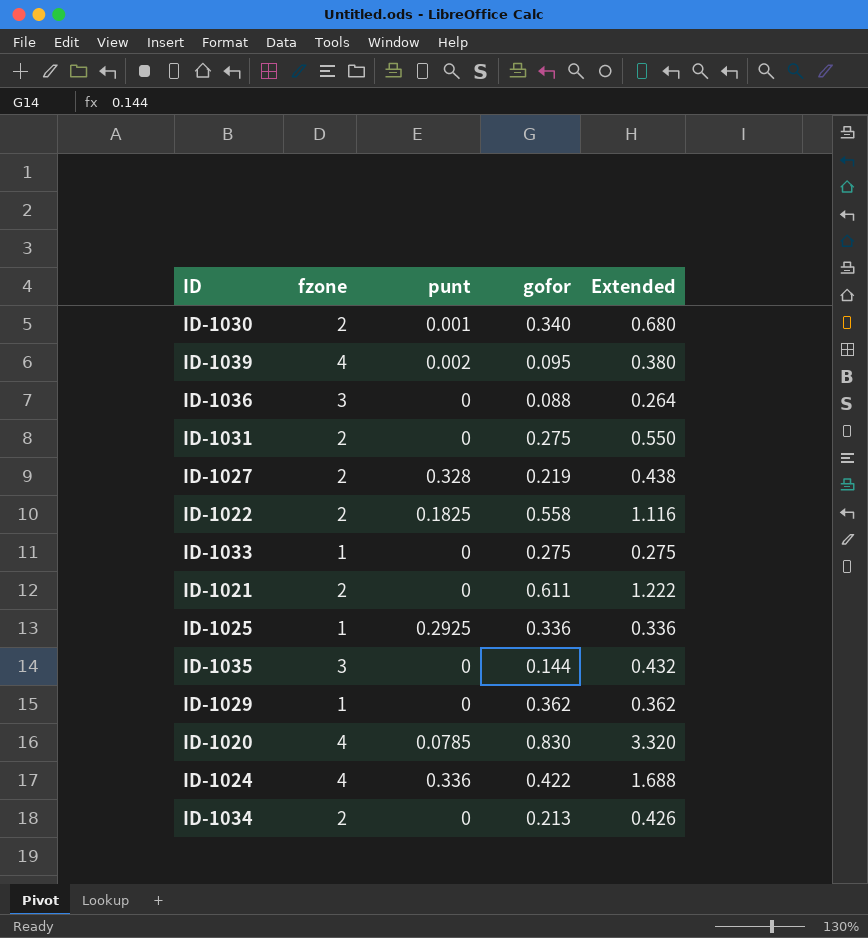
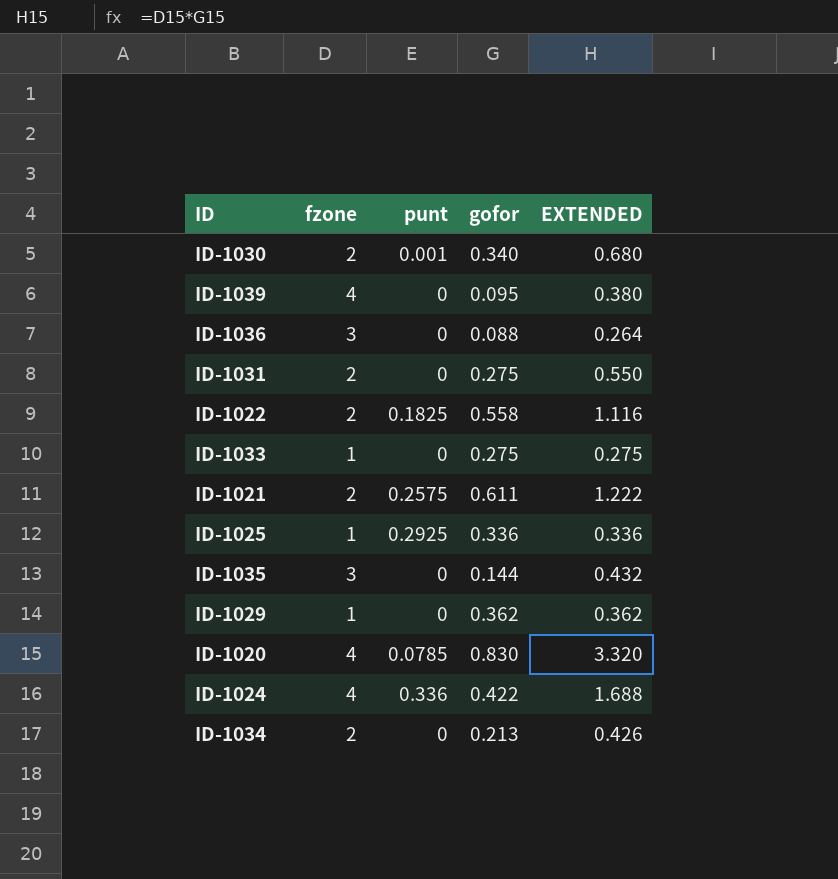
column name: Extended -> EXTENDED
row ID-1027: 2 | 0.328 | 0.219 | 0.438 -> none
ID-1039 | punt: 0.002 -> 0
ID-1021 | punt: 0 -> 0.2575

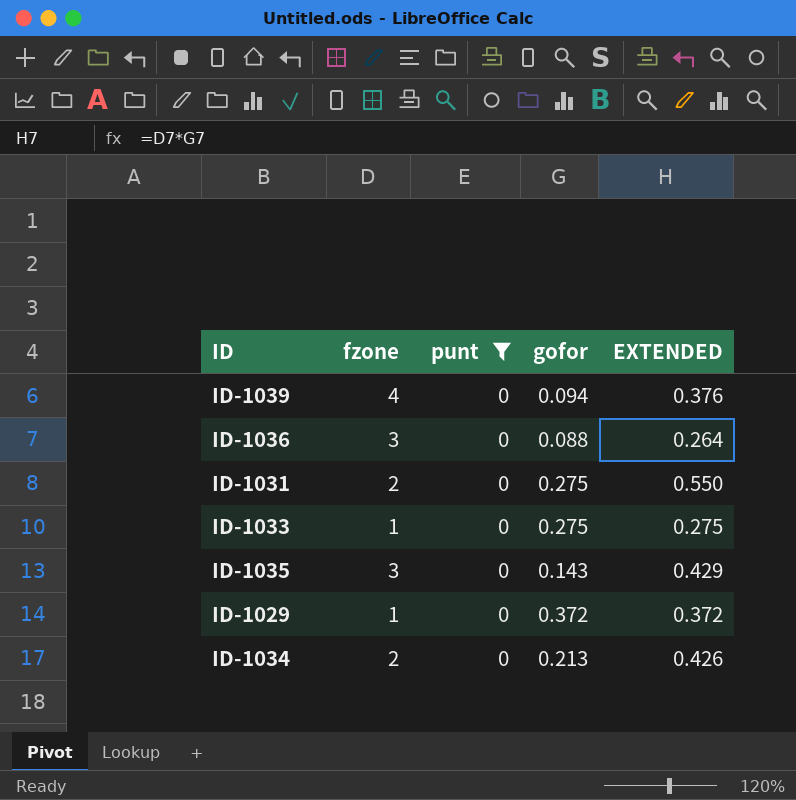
filter: none -> punt = 0
ID-1039 | gofor: 0.095 -> 0.094
ID-1039 | EXTENDED: 0.380 -> 0.376
ID-1035 | gofor: 0.144 -> 0.143
ID-1035 | EXTENDED: 0.432 -> 0.429
ID-1029 | gofor: 0.362 -> 0.372
ID-1029 | EXTENDED: 0.362 -> 0.372

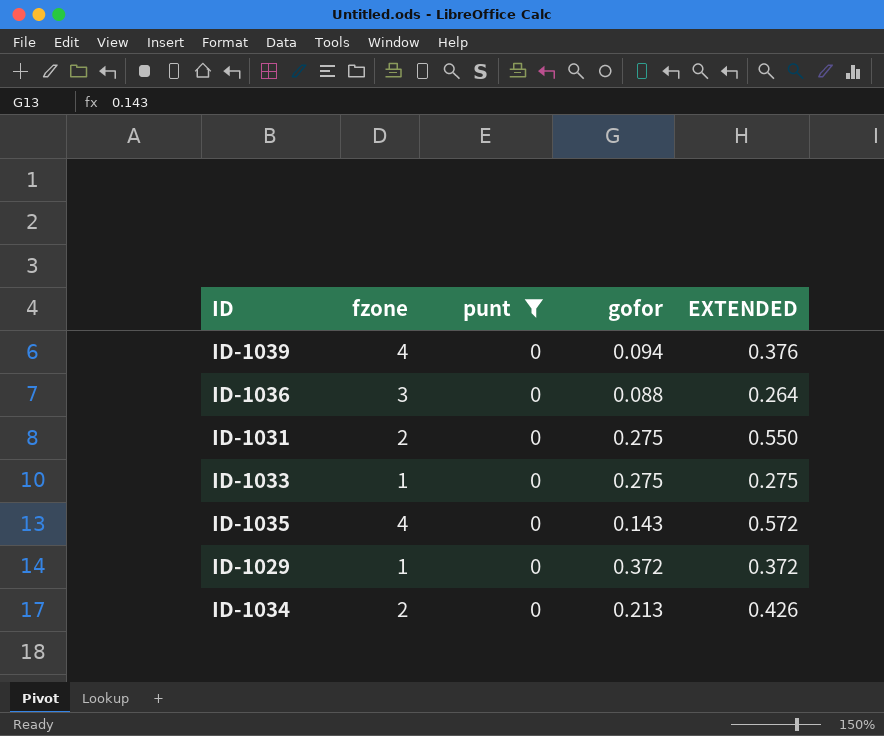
ID-1035 | fzone: 3 -> 4
ID-1035 | EXTENDED: 0.429 -> 0.572

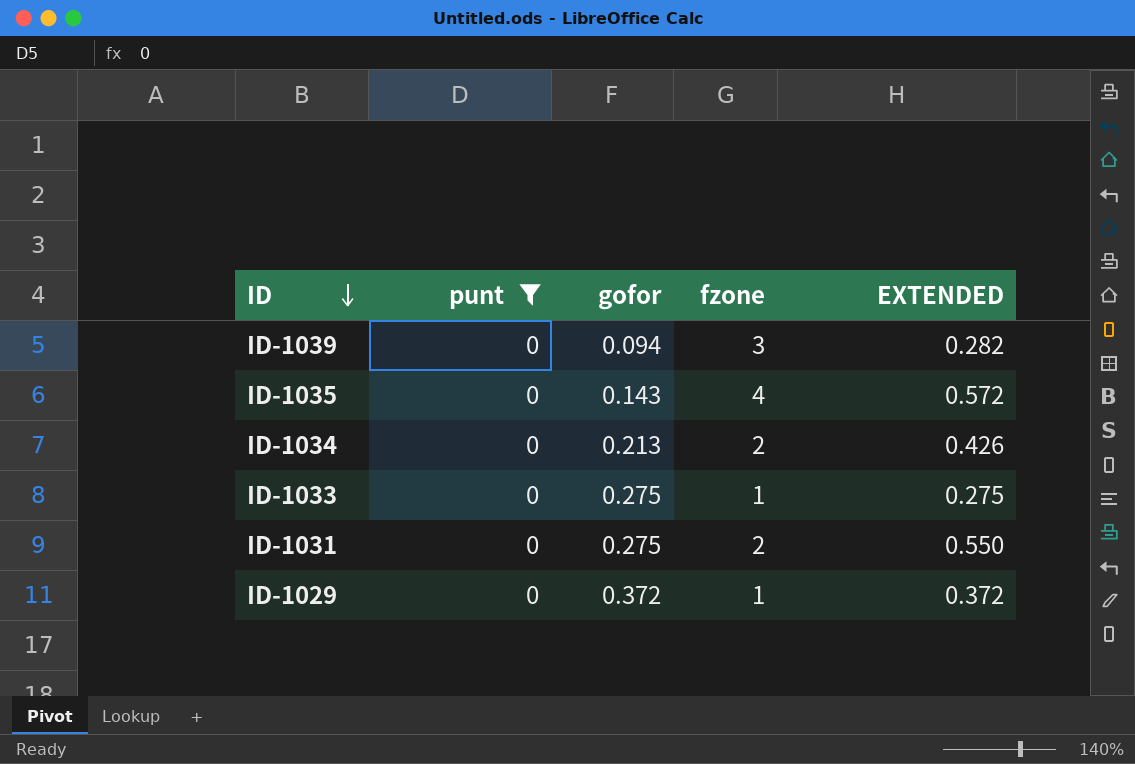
row order: none -> ID descending
column fzone | position: 2 -> 4
row ID-1036: 3 | 0 | 0.088 | 0.264 -> none
ID-1039 | fzone: 4 -> 3
ID-1039 | EXTENDED: 0.376 -> 0.282

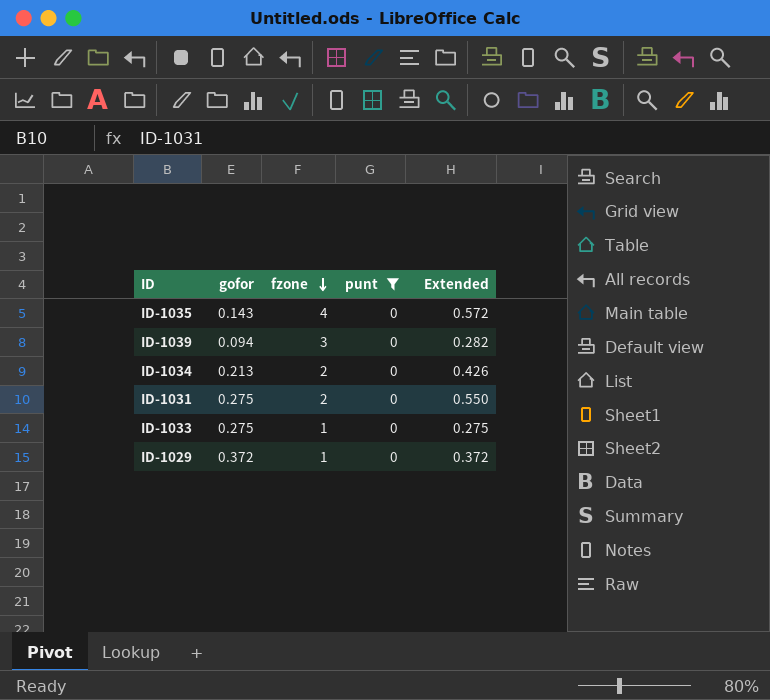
row order: ID descending -> fzone descending
column punt | position: 2 -> 4
column name: EXTENDED -> Extended

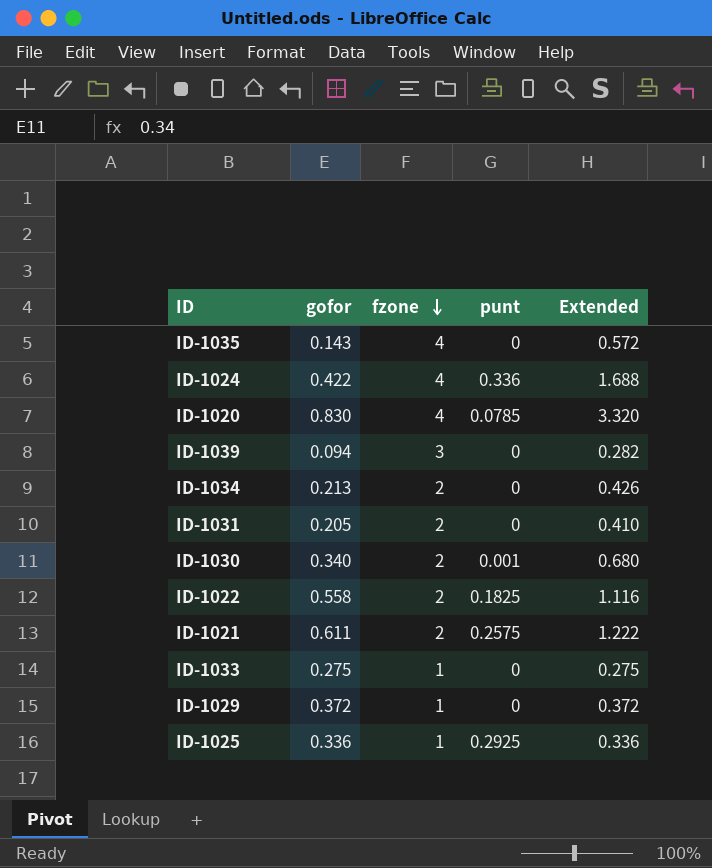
filter: punt = 0 -> none
ID-1031 | gofor: 0.275 -> 0.205
ID-1031 | Extended: 0.550 -> 0.410

